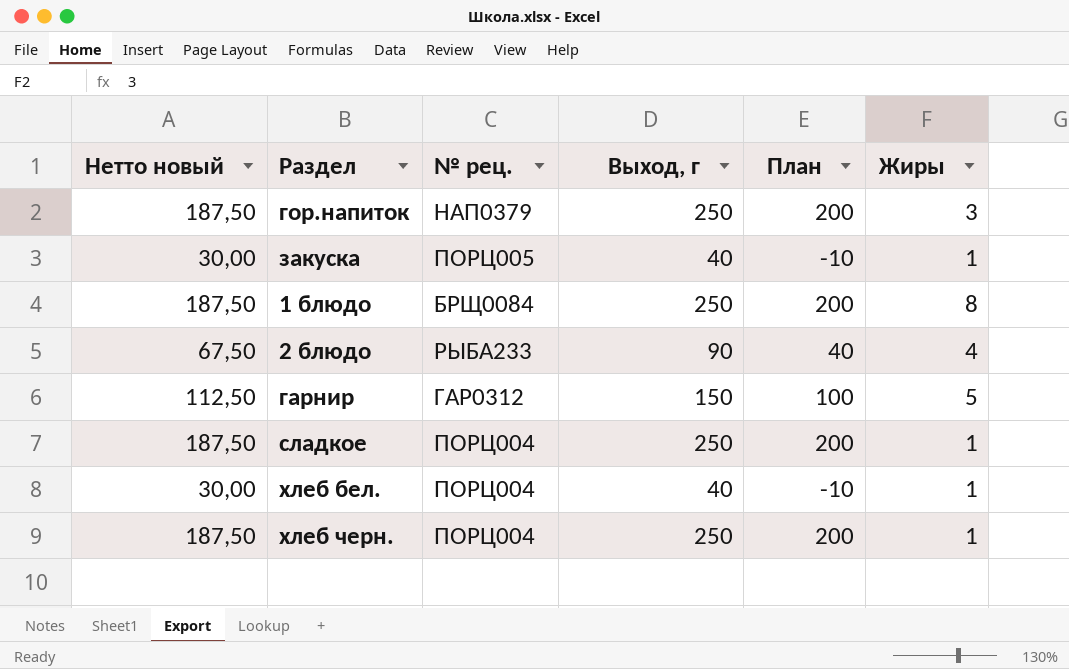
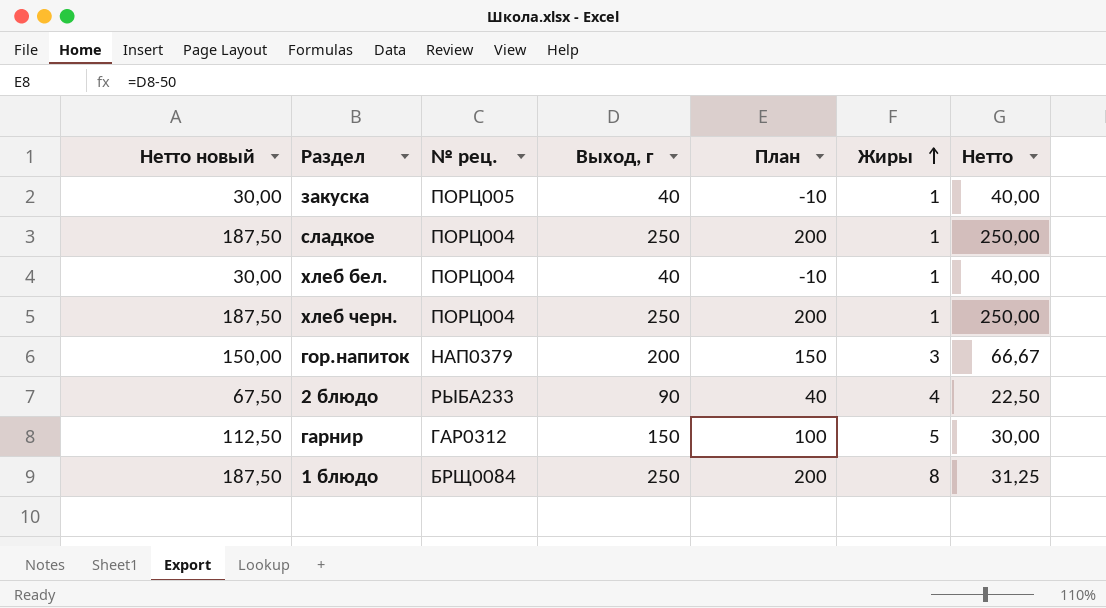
row order: none -> Жиры ascending
column Нетто | formula: none -> [Выход, г] / [Жиры]
гор.напиток | Нетто новый: 187,50 -> 150,00
гор.напиток | Выход, г: 250 -> 200
гор.напиток | План: 200 -> 150

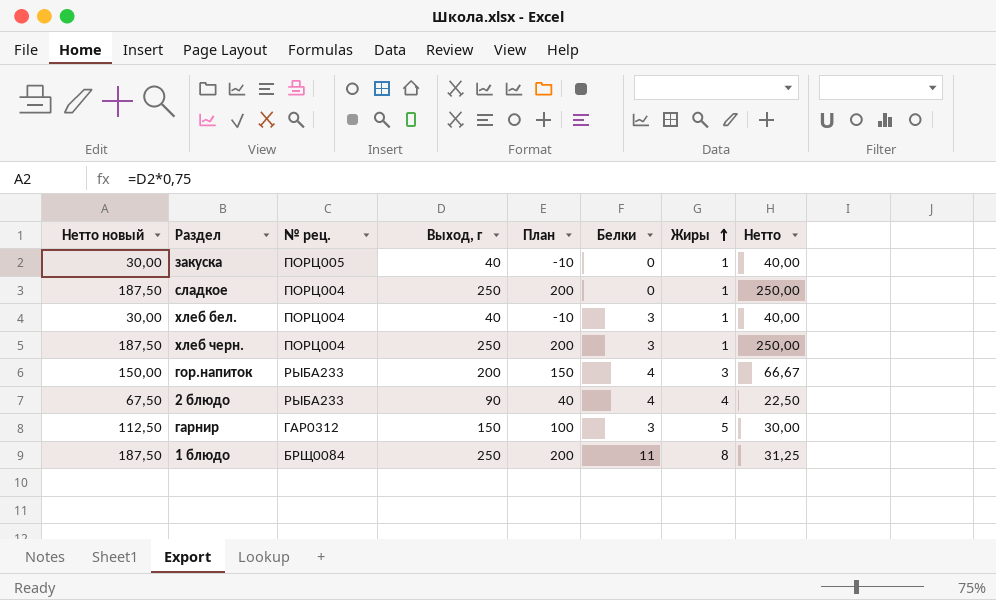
column Белки | position: none -> 6
гор.напиток | № рец.: НАП0379 -> РЫБА233

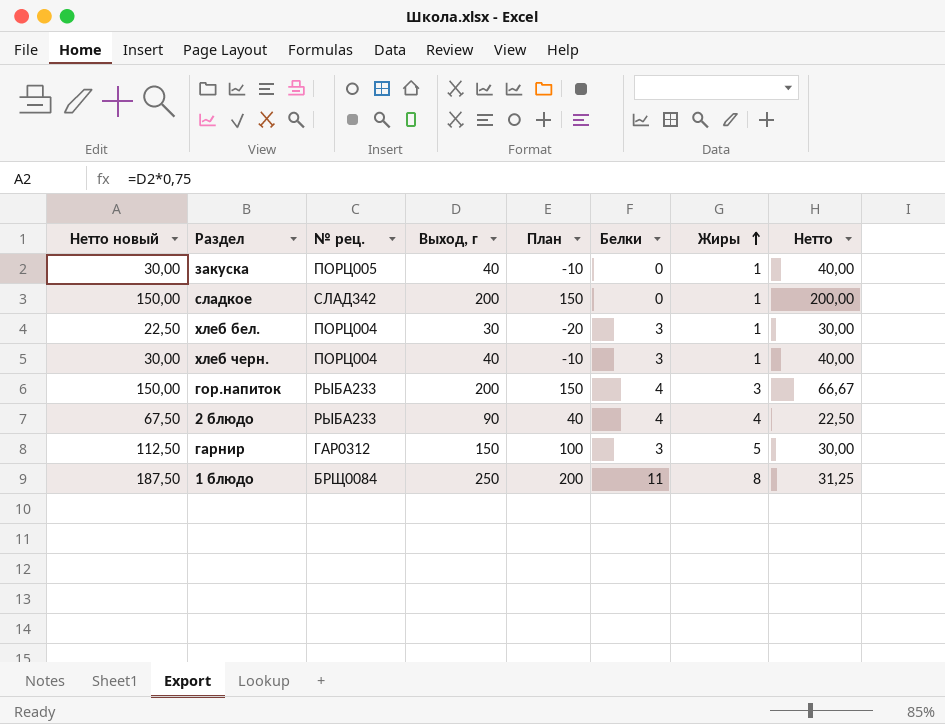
сладкое | Нетто новый: 187,50 -> 150,00
сладкое | № рец.: ПОРЦ004 -> СЛАД342
сладкое | Выход, г: 250 -> 200
сладкое | План: 200 -> 150
сладкое | Нетто: 250,00 -> 200,00
хлеб бел. | Нетто новый: 30,00 -> 22,50
хлеб бел. | Выход, г: 40 -> 30
хлеб бел. | План: -10 -> -20
хлеб бел. | Нетто: 40,00 -> 30,00
хлеб черн. | Нетто новый: 187,50 -> 30,00
хлеб черн. | Выход, г: 250 -> 40
хлеб черн. | План: 200 -> -10
хлеб черн. | Нетто: 250,00 -> 40,00

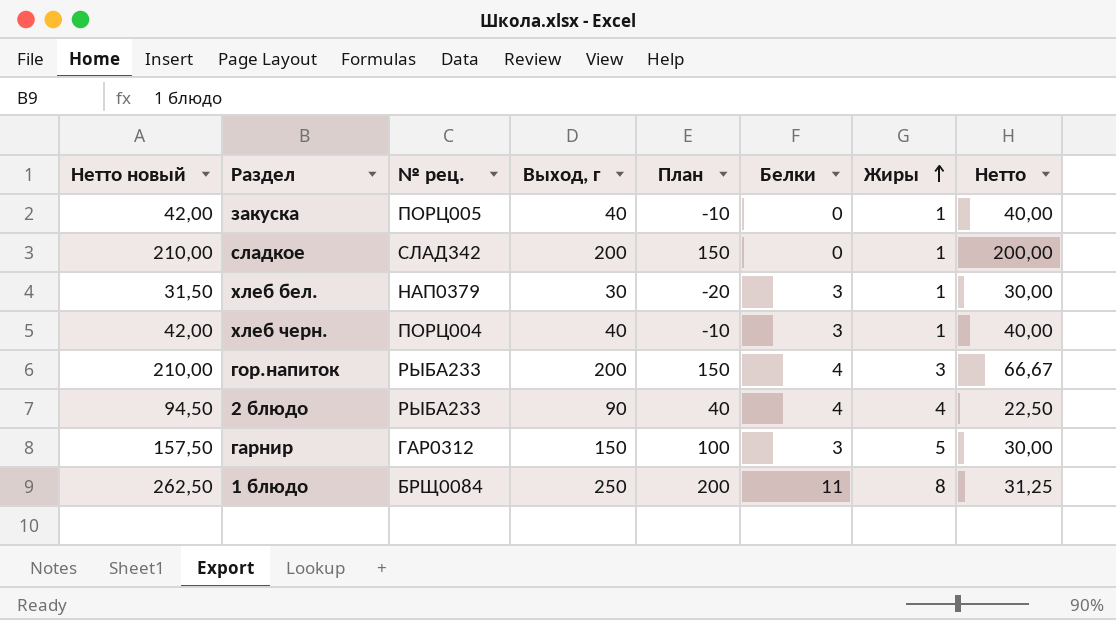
column Нетто новый | formula: [Выход, г] * 0,75 -> [Выход, г] * 1,05
хлеб бел. | № рец.: ПОРЦ004 -> НАП0379

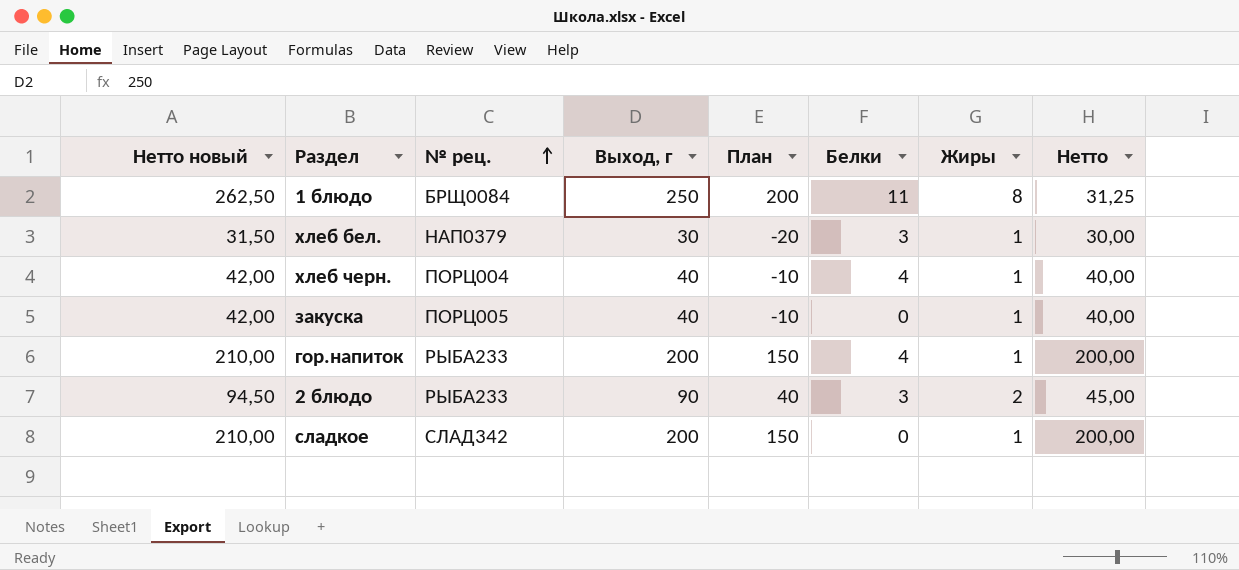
row order: Жиры ascending -> № рец. ascending
row гарнир: 157,50 | ГАР0312 | 150 | 100 | 3 | 5 | 30,00 -> none
хлеб черн. | Белки: 3 -> 4
гор.напиток | Жиры: 3 -> 1
гор.напиток | Нетто: 66,67 -> 200,00
2 блюдо | Белки: 4 -> 3
2 блюдо | Жиры: 4 -> 2
2 блюдо | Нетто: 22,50 -> 45,00

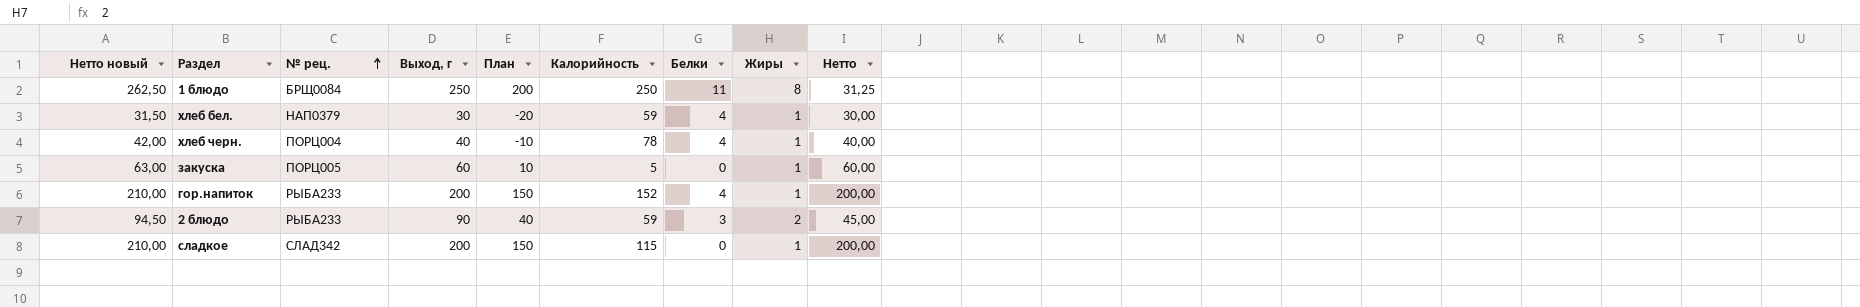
column Калорийность | position: none -> 6
хлеб бел. | Белки: 3 -> 4
закуска | Нетто новый: 42,00 -> 63,00
закуска | Выход, г: 40 -> 60
закуска | План: -10 -> 10
закуска | Нетто: 40,00 -> 60,00

